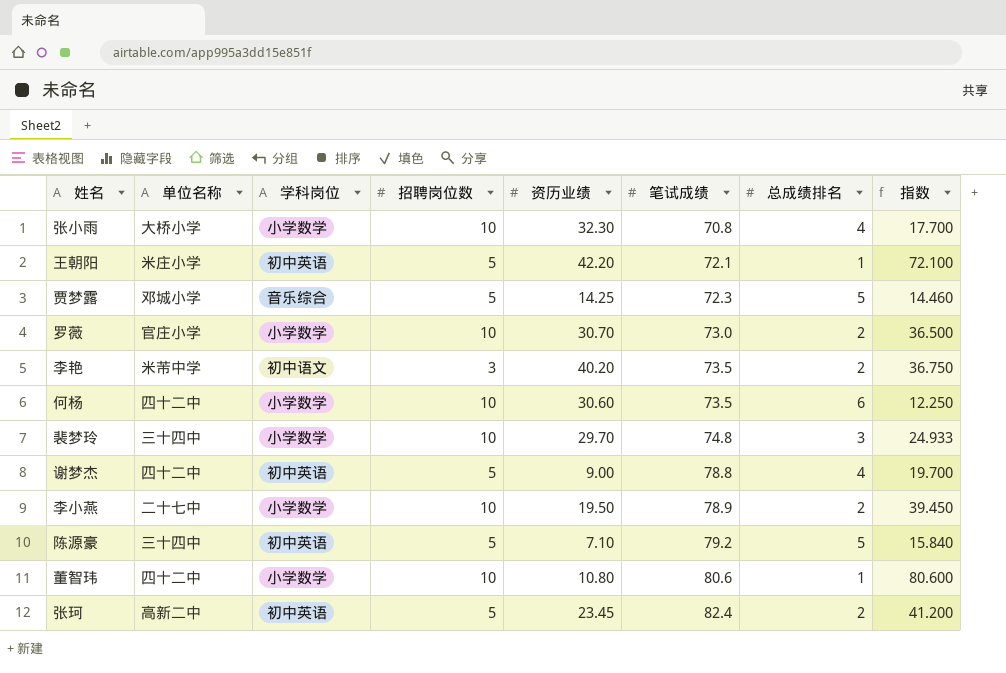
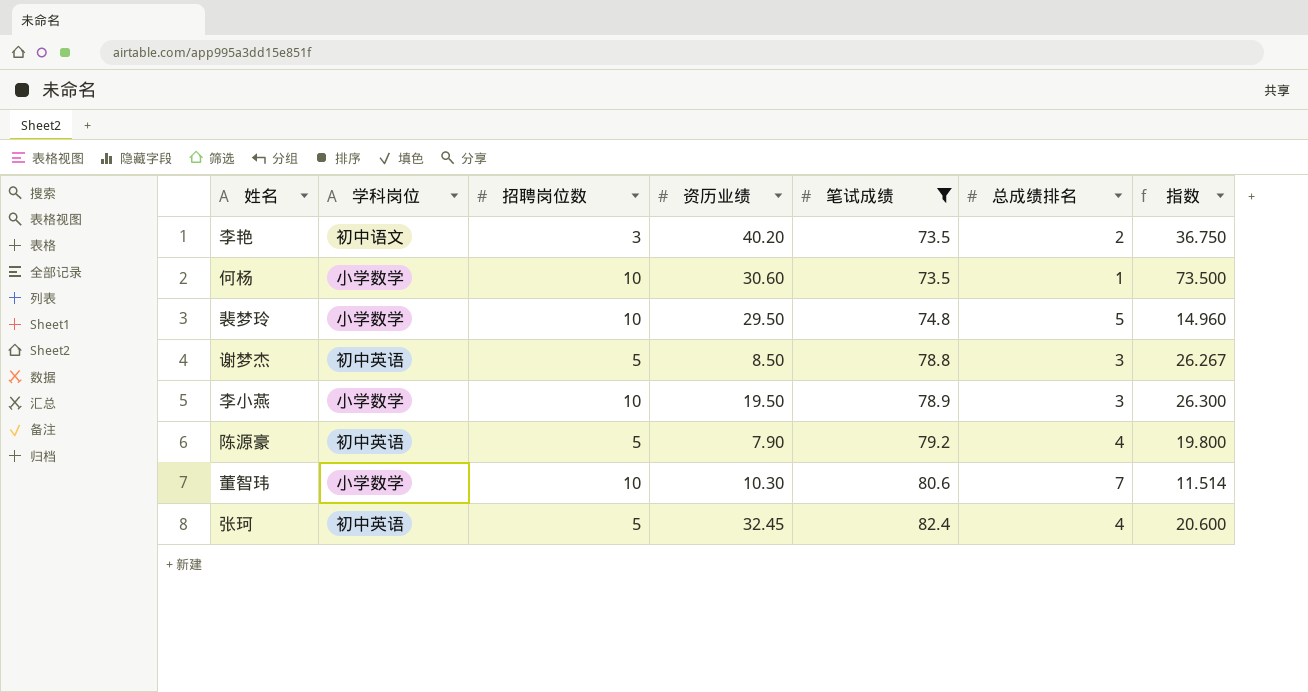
filter: none -> 笔试成绩 >= 73.5
column 单位名称 | position: 2 -> none
何杨 | 总成绩排名: 6 -> 1
何杨 | 指数: 12.250 -> 73.500
裴梦玲 | 资历业绩: 29.70 -> 29.50
裴梦玲 | 总成绩排名: 3 -> 5
裴梦玲 | 指数: 24.933 -> 14.960
谢梦杰 | 资历业绩: 9.00 -> 8.50
谢梦杰 | 总成绩排名: 4 -> 3
谢梦杰 | 指数: 19.700 -> 26.267
李小燕 | 总成绩排名: 2 -> 3
李小燕 | 指数: 39.450 -> 26.300
陈源豪 | 资历业绩: 7.10 -> 7.90
陈源豪 | 总成绩排名: 5 -> 4
陈源豪 | 指数: 15.840 -> 19.800
董智玮 | 资历业绩: 10.80 -> 10.30
董智玮 | 总成绩排名: 1 -> 7
董智玮 | 指数: 80.600 -> 11.514
张珂 | 资历业绩: 23.45 -> 32.45
张珂 | 总成绩排名: 2 -> 4
张珂 | 指数: 41.200 -> 20.600

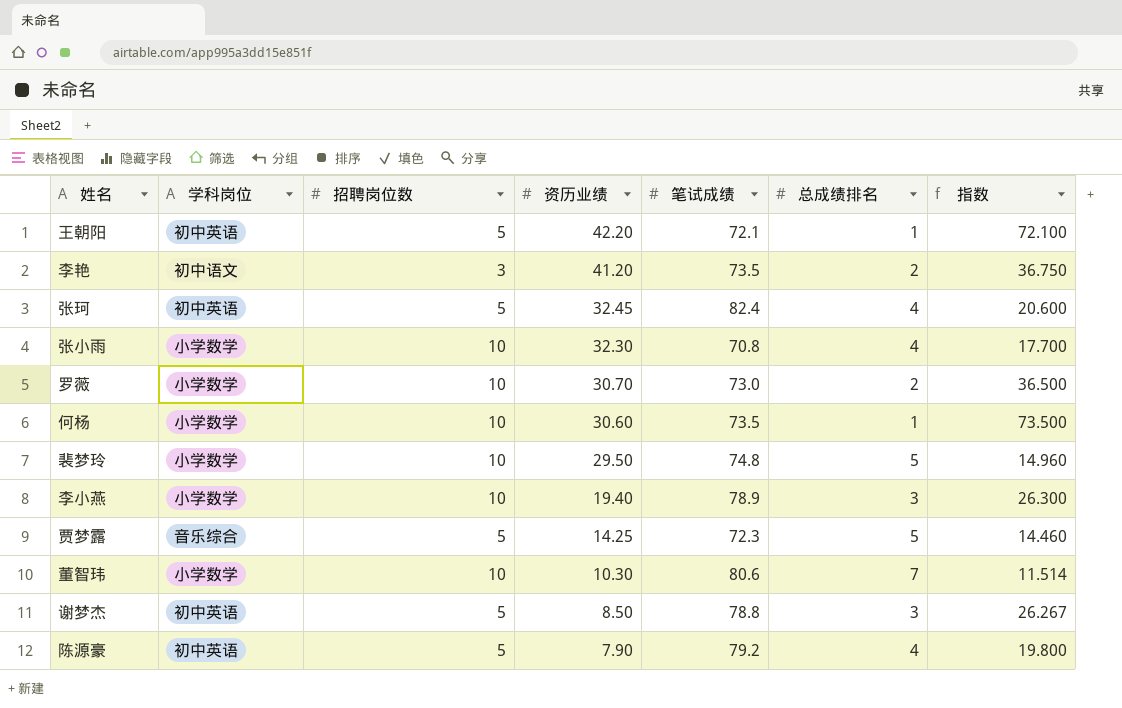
filter: 笔试成绩 >= 73.5 -> none
row order: 笔试成绩 ascending -> 资历业绩 descending
李艳 | 资历业绩: 40.20 -> 41.20
李小燕 | 资历业绩: 19.50 -> 19.40

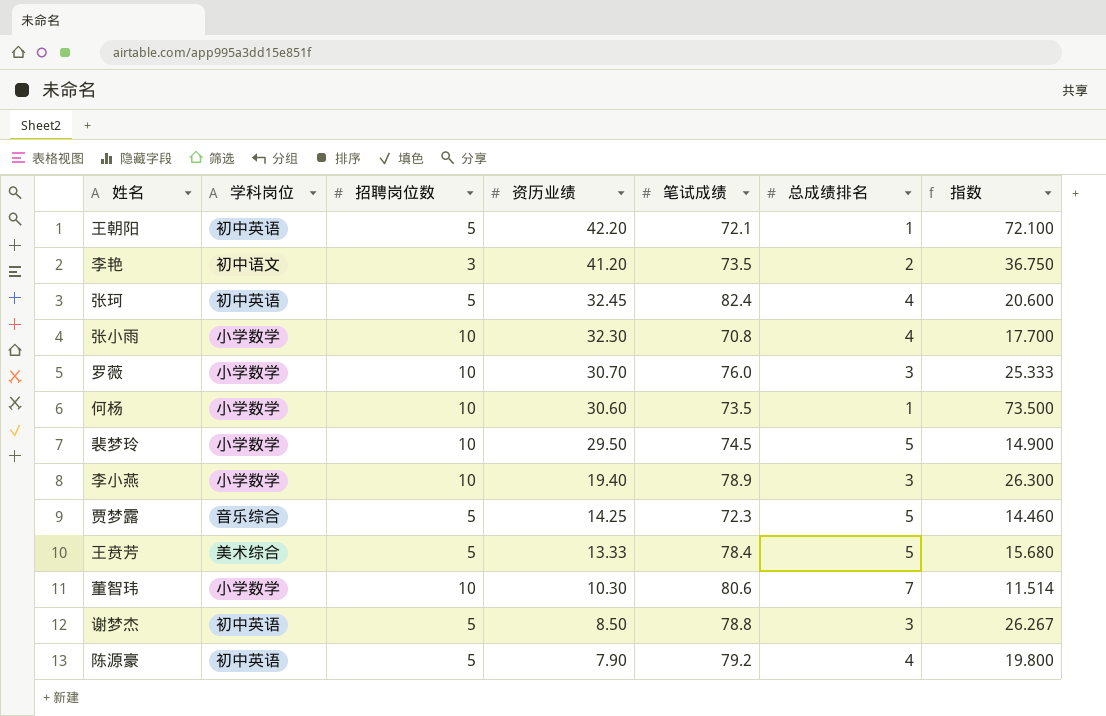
罗薇 | 笔试成绩: 73.0 -> 76.0
罗薇 | 总成绩排名: 2 -> 3
罗薇 | 指数: 36.500 -> 25.333
裴梦玲 | 笔试成绩: 74.8 -> 74.5
裴梦玲 | 指数: 14.960 -> 14.900
row 王贲芳: none -> 美术综合 | 5 | 13.33 | 78.4 | 5 | 15.680

